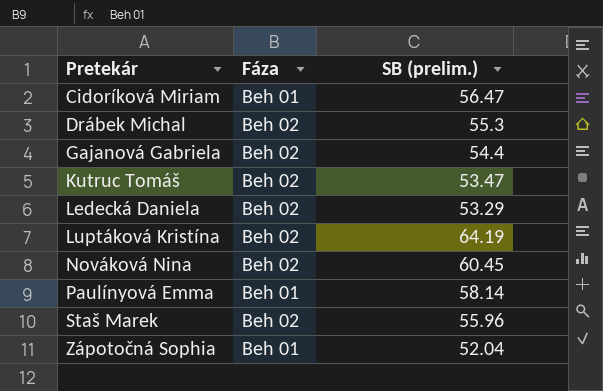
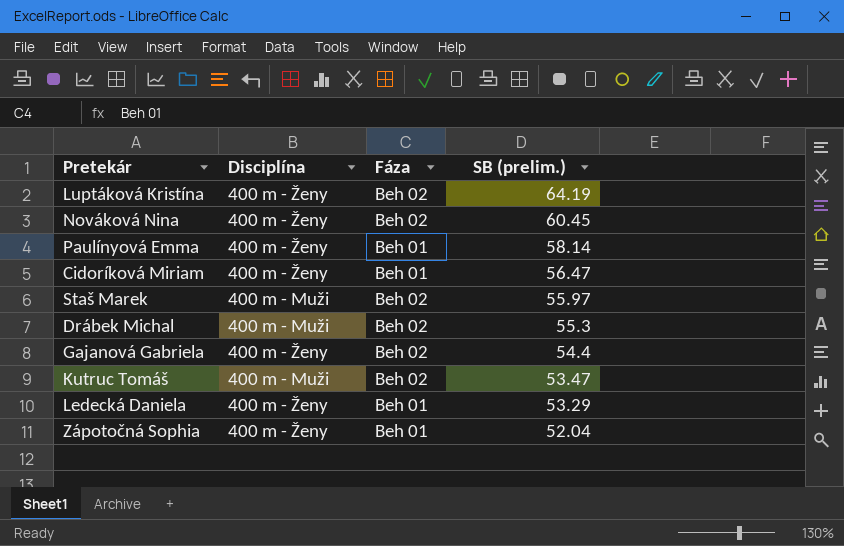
row order: Pretekár ascending -> SB (prelim.) descending
column Disciplína | position: none -> 2
Staš Marek | SB (prelim.): 55.96 -> 55.97
Ledecká Daniela | Fáza: Beh 02 -> Beh 01

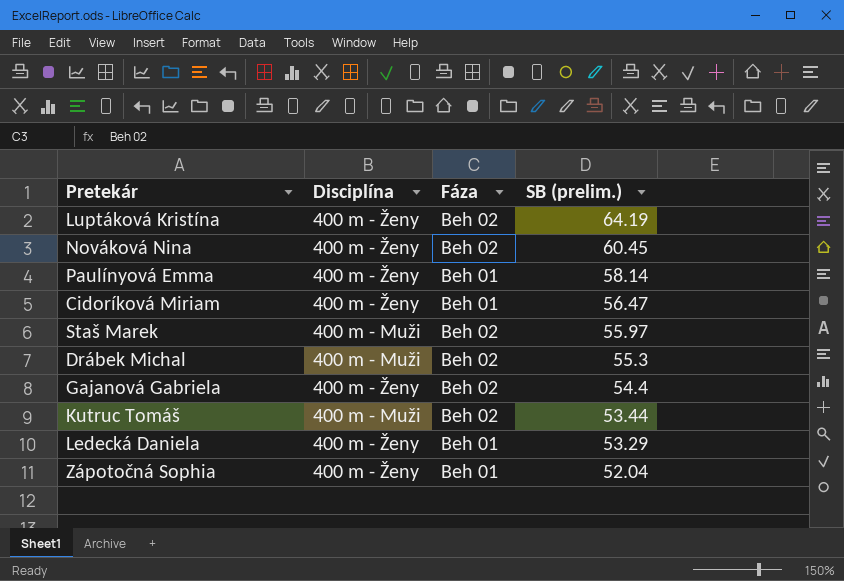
Kutruc Tomáš | SB (prelim.): 53.47 -> 53.44

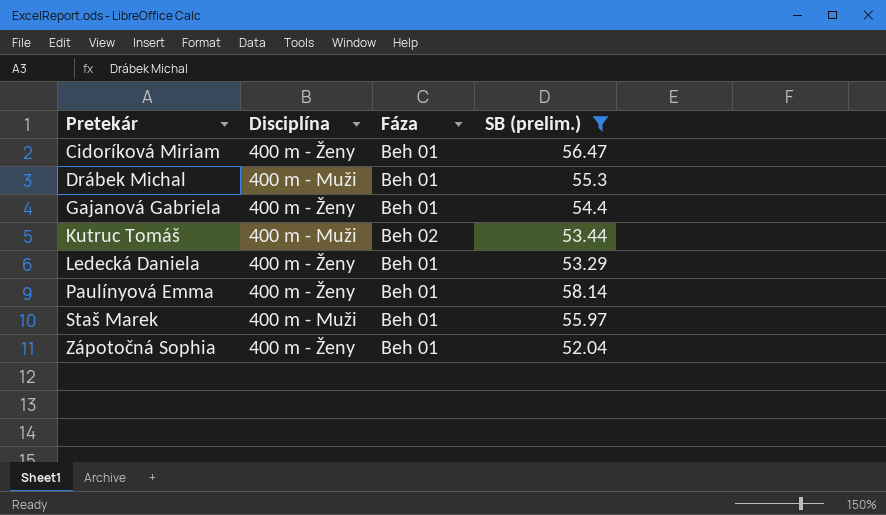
filter: none -> SB (prelim.) <= 58.14
row order: SB (prelim.) descending -> Pretekár ascending
Drábek Michal | Fáza: Beh 02 -> Beh 01
Gajanová Gabriela | Fáza: Beh 02 -> Beh 01
Staš Marek | Fáza: Beh 02 -> Beh 01

